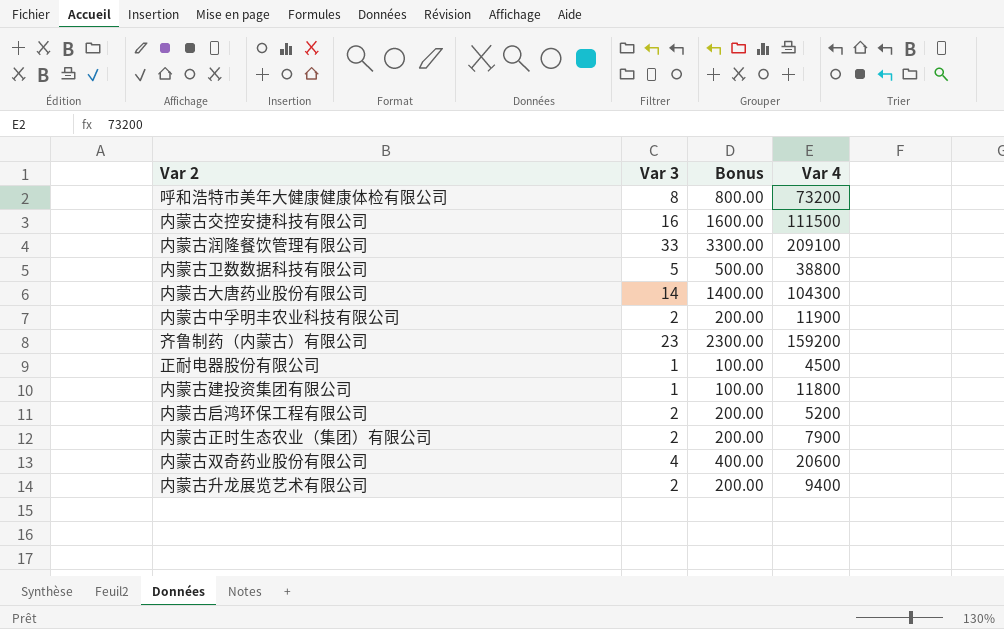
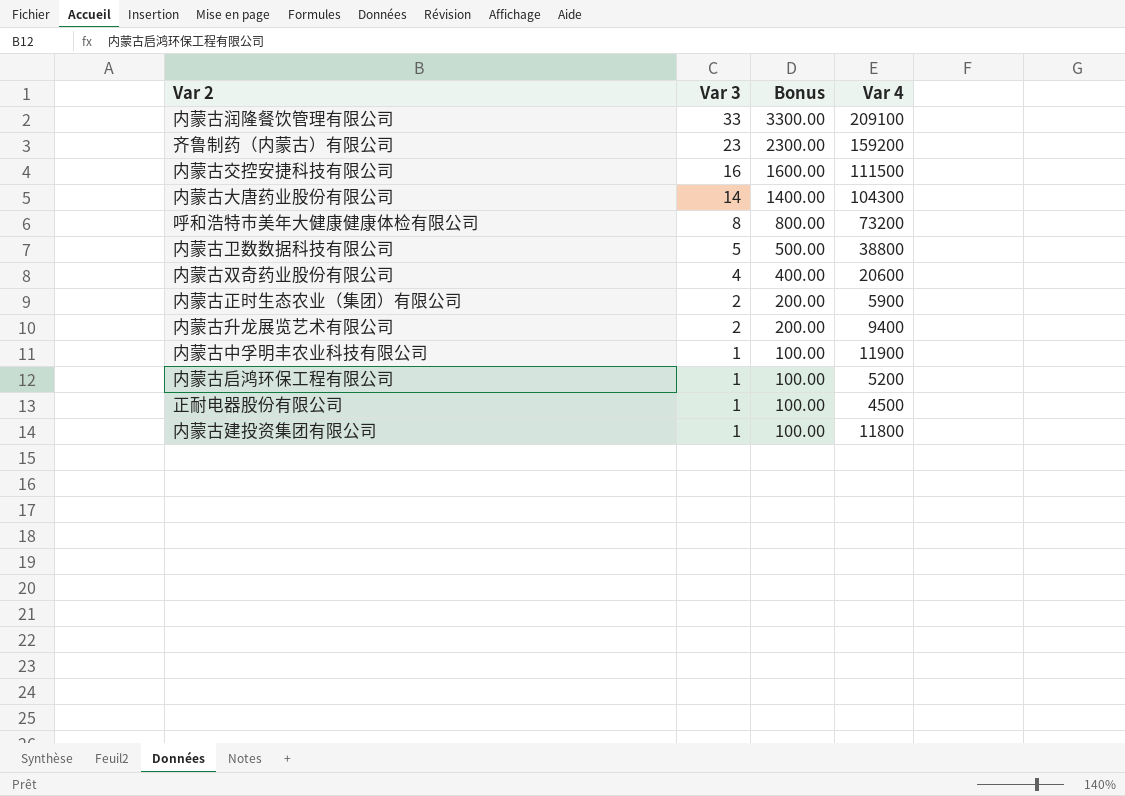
row order: none -> Var 3 descending
内蒙古正时生态农业（集团）有限公司 | Var 4: 7900 -> 5900
内蒙古中孚明丰农业科技有限公司 | Var 3: 2 -> 1
内蒙古中孚明丰农业科技有限公司 | Bonus: 200.00 -> 100.00
内蒙古启鸿环保工程有限公司 | Var 3: 2 -> 1
内蒙古启鸿环保工程有限公司 | Bonus: 200.00 -> 100.00

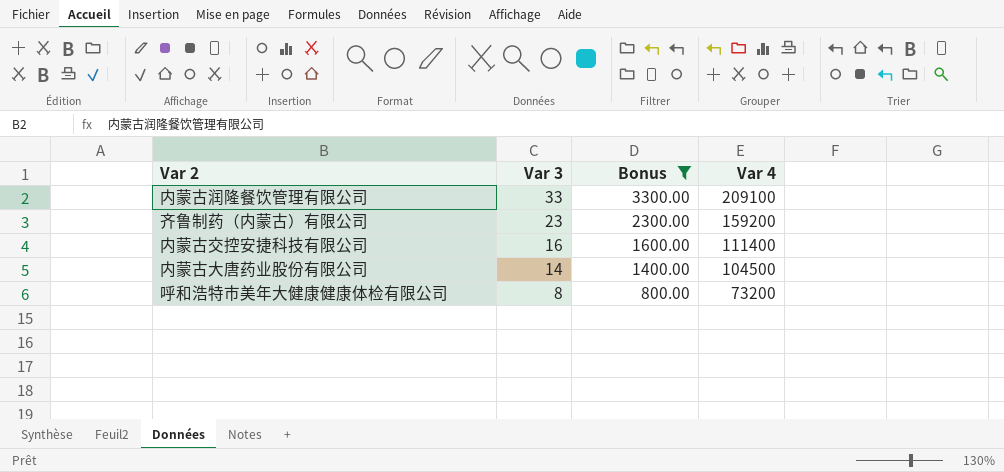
filter: none -> Bonus >= 800.00
内蒙古交控安捷科技有限公司 | Var 4: 111500 -> 111400
内蒙古大唐药业股份有限公司 | Var 4: 104300 -> 104500

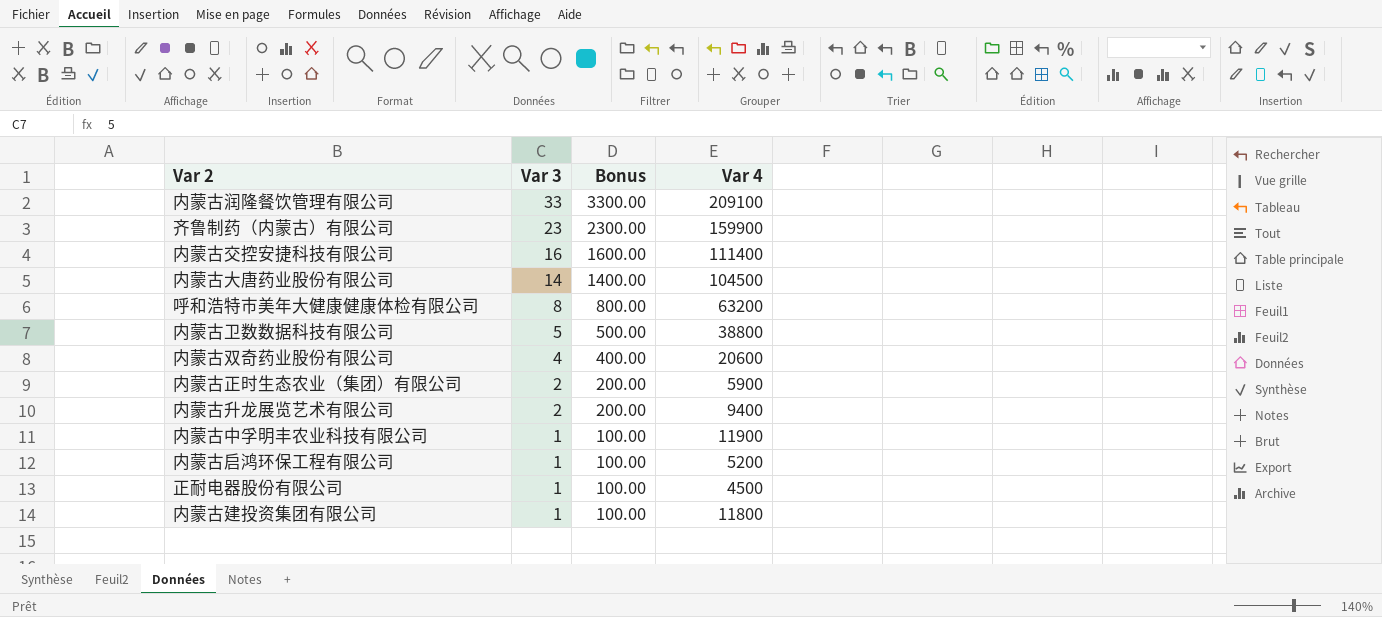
filter: Bonus >= 800.00 -> none
齐鲁制药（内蒙古）有限公司 | Var 4: 159200 -> 159900
呼和浩特市美年大健康健康体检有限公司 | Var 4: 73200 -> 63200

